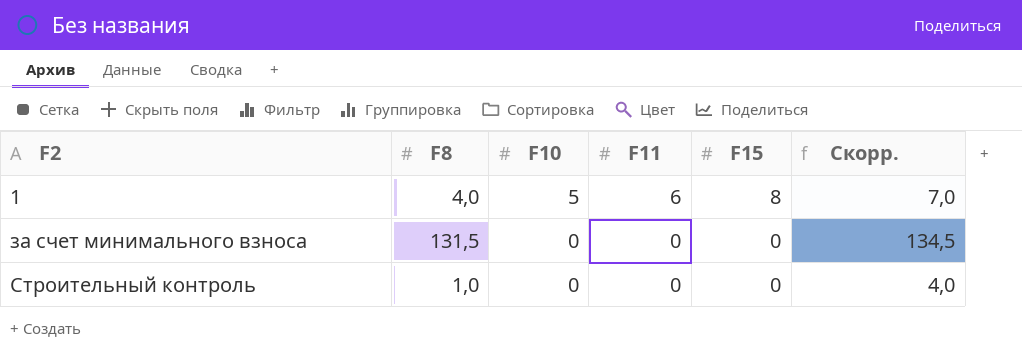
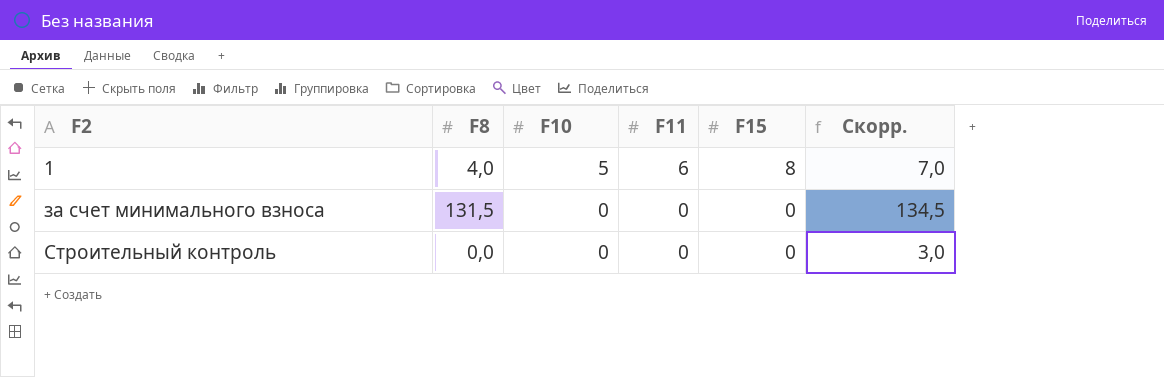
Строительный контроль | F8: 1,0 -> 0,0
Строительный контроль | Скорр.: 4,0 -> 3,0

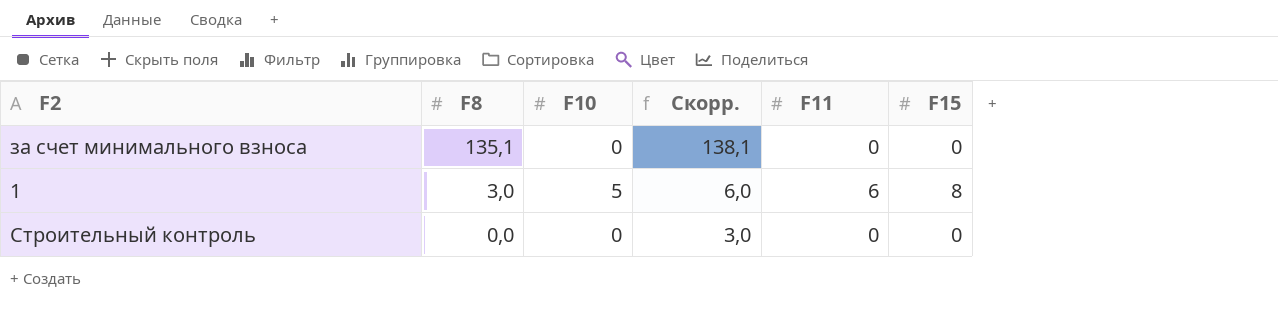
row order: F2 ascending -> F8 descending
column Скорр. | position: 6 -> 4
за счет минимального взноса | F8: 131,5 -> 135,1
за счет минимального взноса | Скорр.: 134,5 -> 138,1
1 | F8: 4,0 -> 3,0
1 | Скорр.: 7,0 -> 6,0

